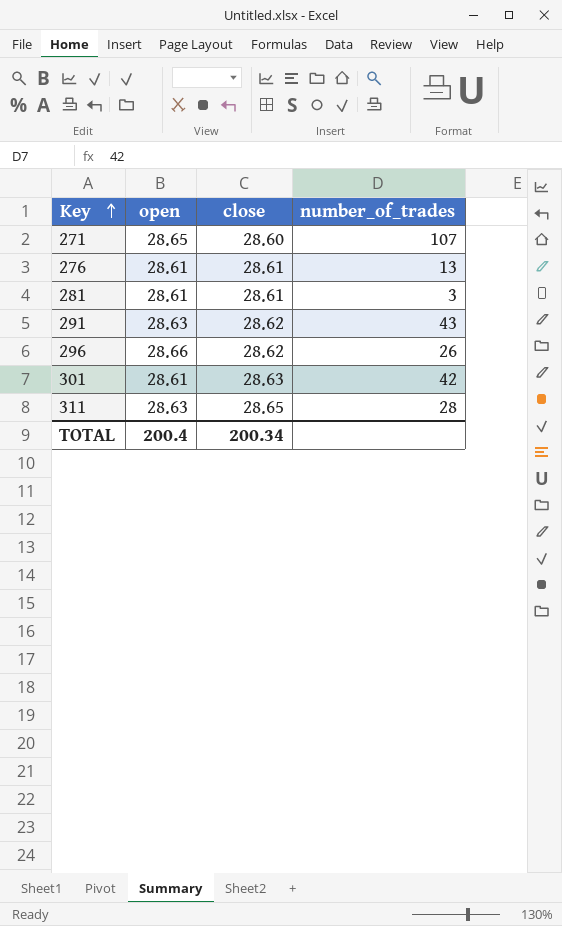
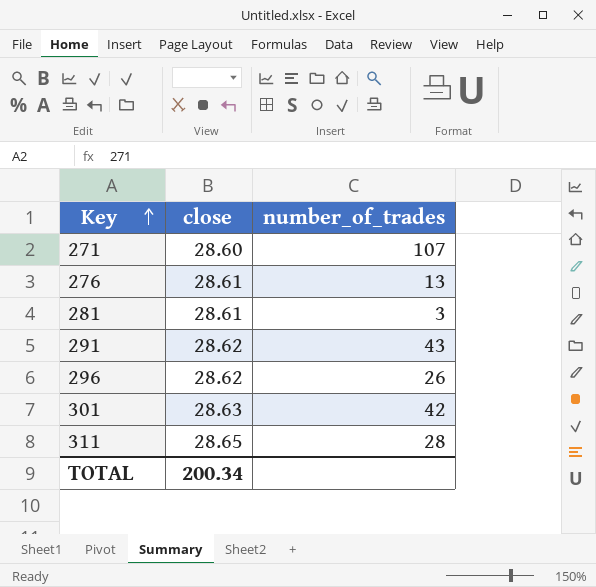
column open | position: 2 -> none

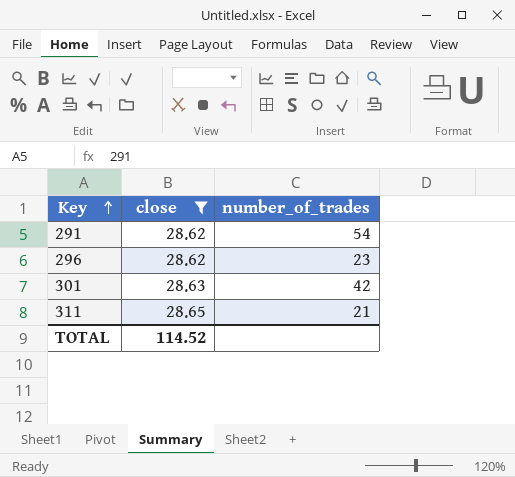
filter: none -> close >= 28.62
291 | number_of_trades: 43 -> 54
296 | number_of_trades: 26 -> 23
311 | number_of_trades: 28 -> 21
TOTAL | close: 200.34 -> 114.52

